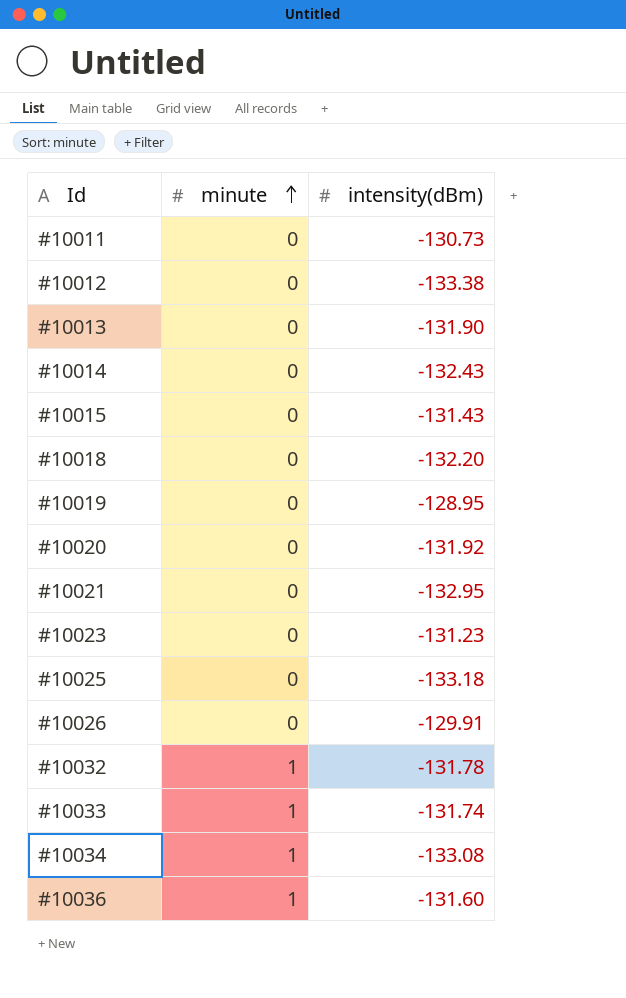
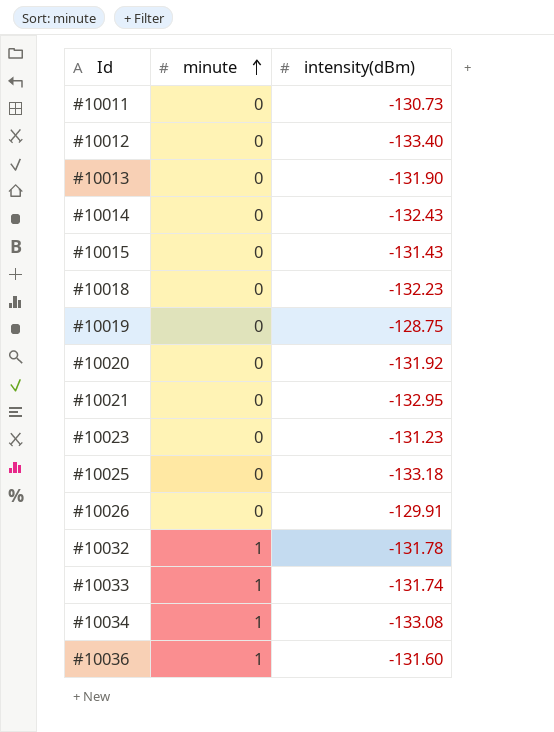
#10012 | intensity(dBm): -133.38 -> -133.40
#10018 | intensity(dBm): -132.20 -> -132.23
#10019 | intensity(dBm): -128.95 -> -128.75

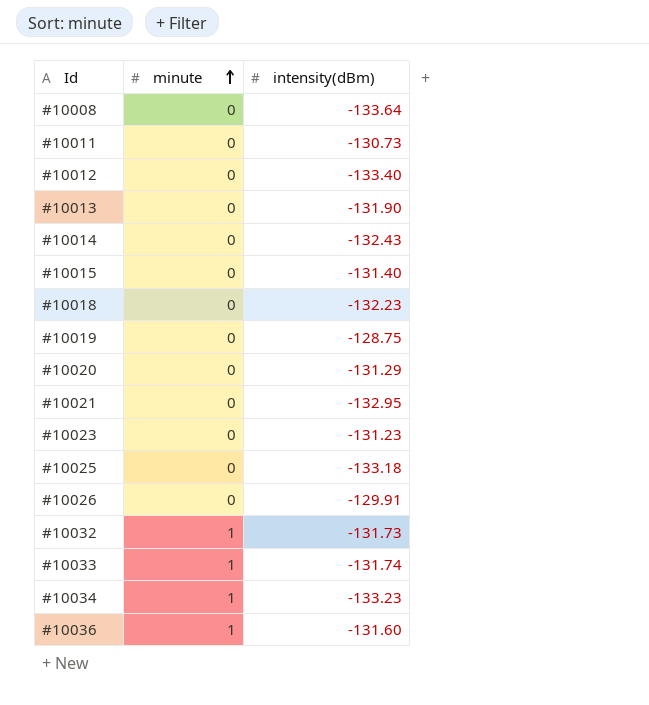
row #10008: none -> 0 | -133.64
#10015 | intensity(dBm): -131.43 -> -131.40
#10020 | intensity(dBm): -131.92 -> -131.29
#10032 | intensity(dBm): -131.78 -> -131.73
#10034 | intensity(dBm): -133.08 -> -133.23

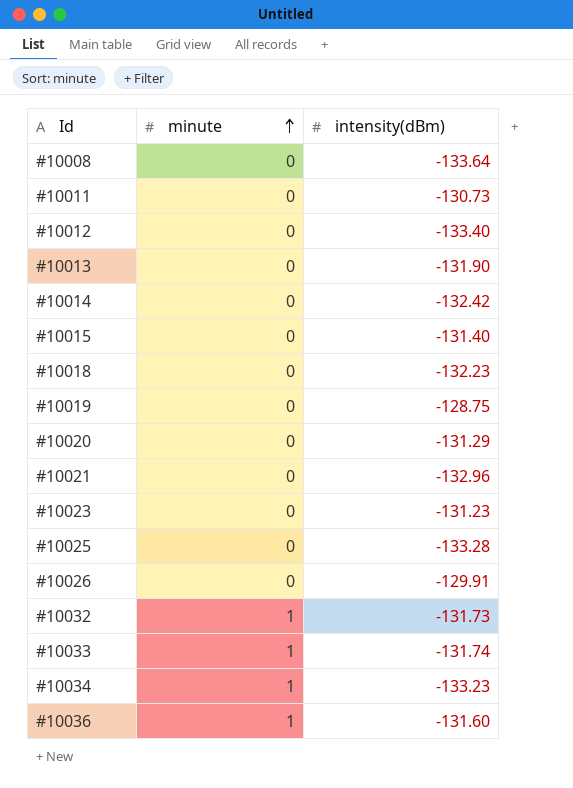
#10014 | intensity(dBm): -132.43 -> -132.42
#10021 | intensity(dBm): -132.95 -> -132.96
#10025 | intensity(dBm): -133.18 -> -133.28

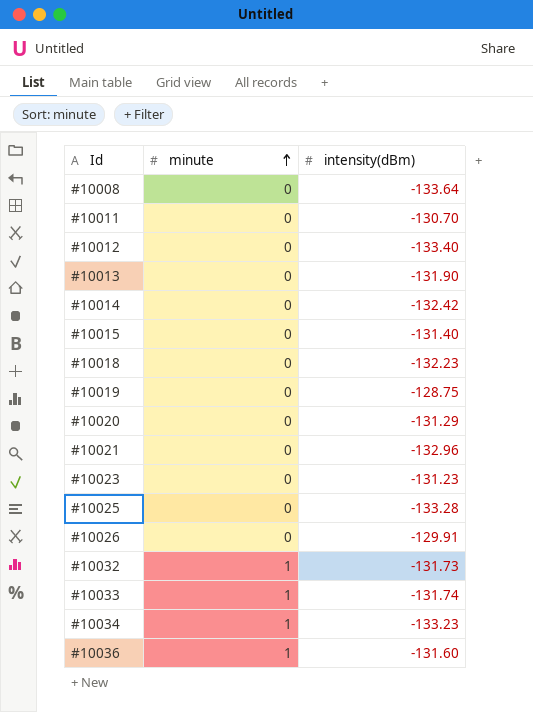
#10011 | intensity(dBm): -130.73 -> -130.70

